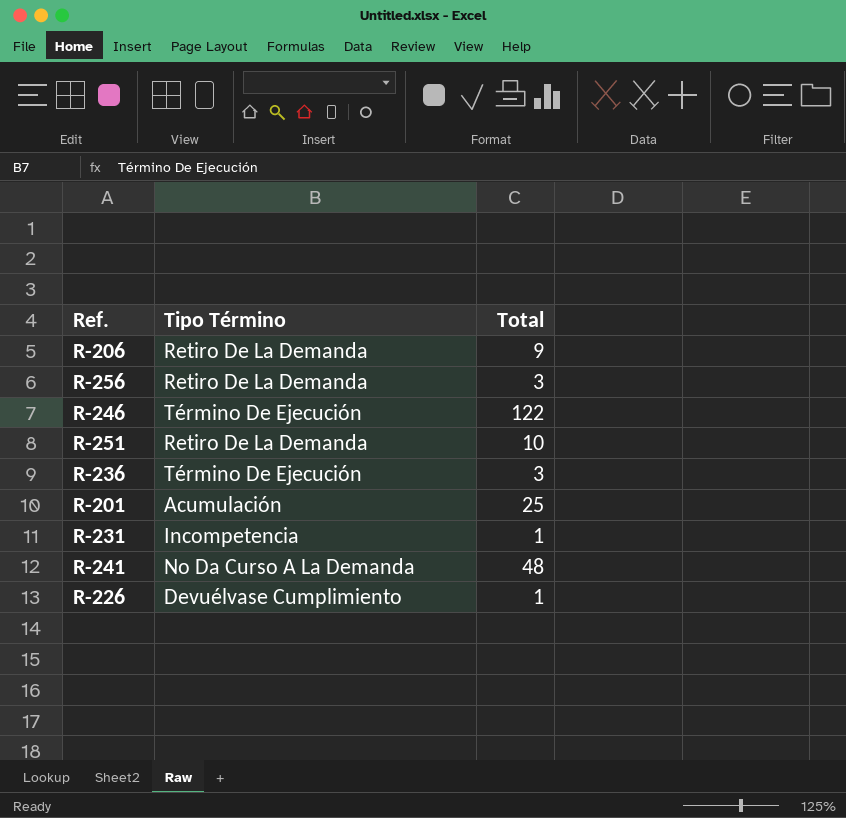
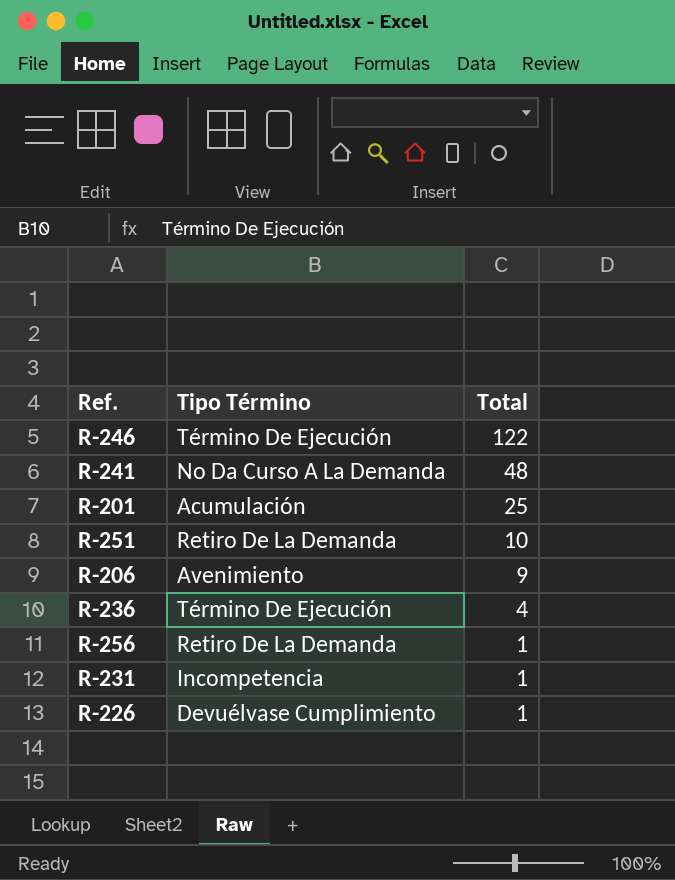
row order: none -> Total descending
R-206 | Tipo Término: Retiro De La Demanda -> Avenimiento
R-236 | Total: 3 -> 4
R-256 | Total: 3 -> 1

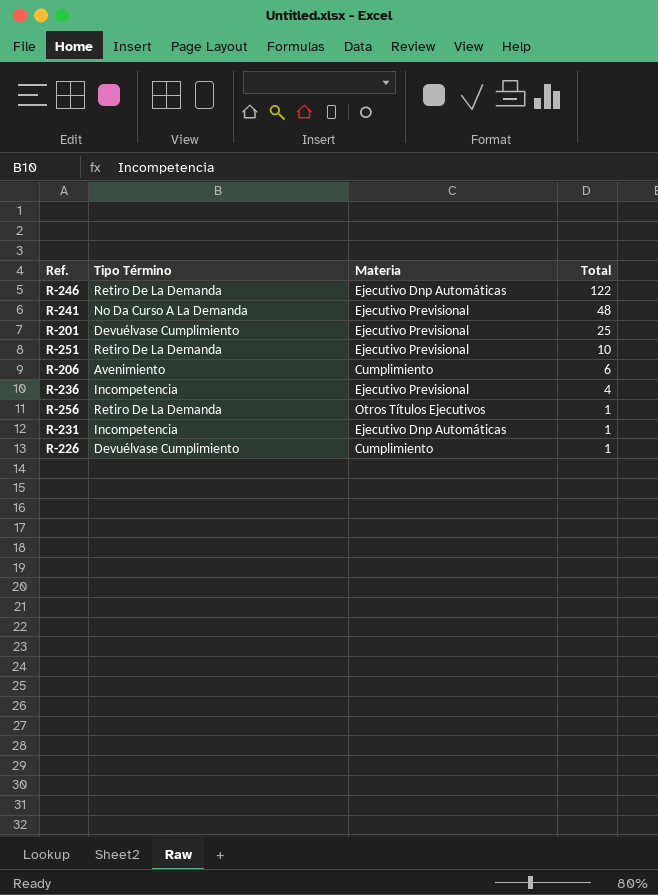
column Materia | position: none -> 3
R-246 | Tipo Término: Término De Ejecución -> Retiro De La Demanda
R-201 | Tipo Término: Acumulación -> Devuélvase Cumplimiento
R-206 | Total: 9 -> 6
R-236 | Tipo Término: Término De Ejecución -> Incompetencia

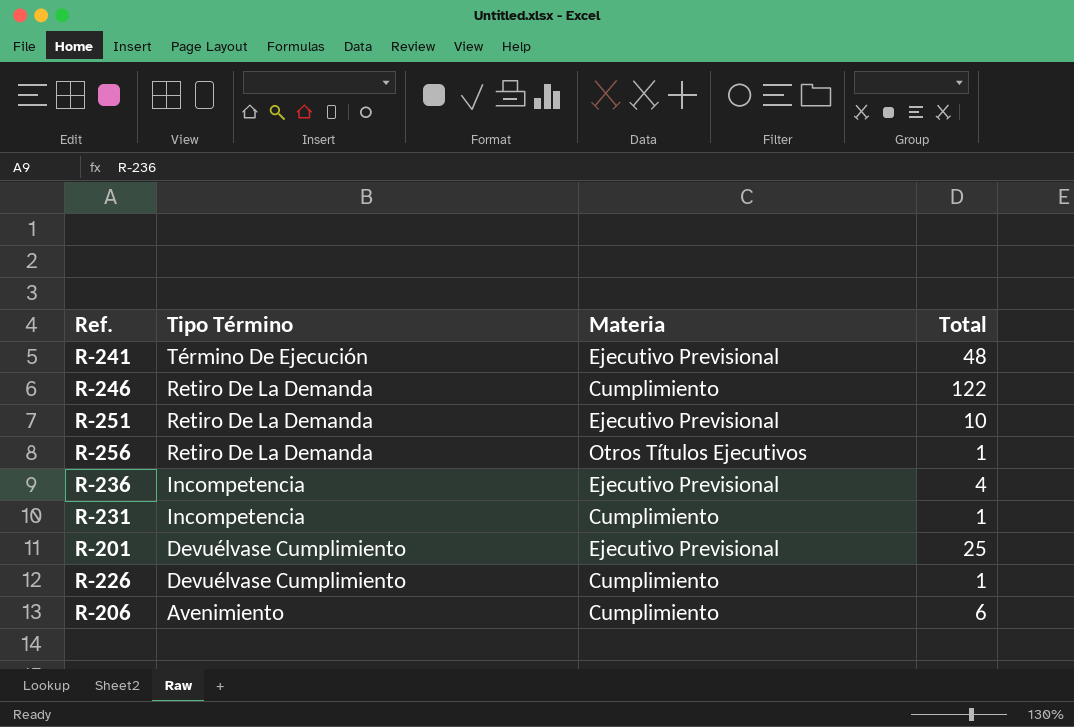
row order: Total descending -> Tipo Término descending
R-241 | Tipo Término: No Da Curso A La Demanda -> Término De Ejecución
R-246 | Materia: Ejecutivo Dnp Automáticas -> Cumplimiento
R-231 | Materia: Ejecutivo Dnp Automáticas -> Cumplimiento

